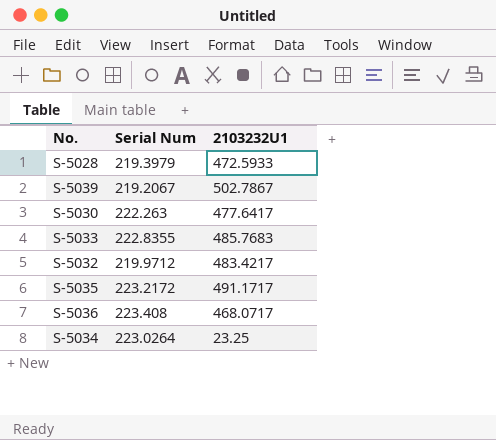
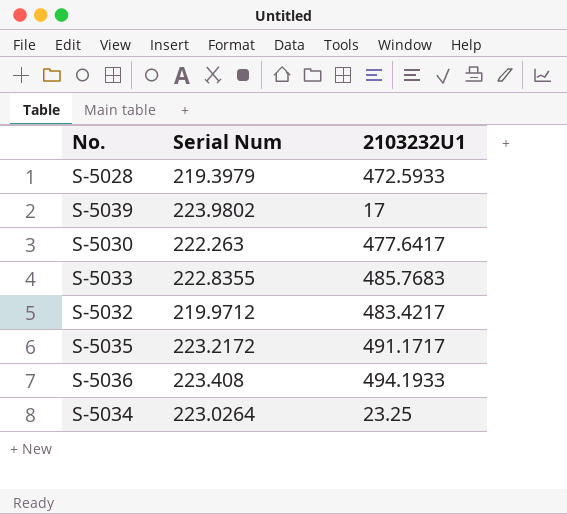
S-5039 | Serial Num: 219.2067 -> 223.9802
S-5039 | 2103232U1: 502.7867 -> 17
S-5036 | 2103232U1: 468.0717 -> 494.1933

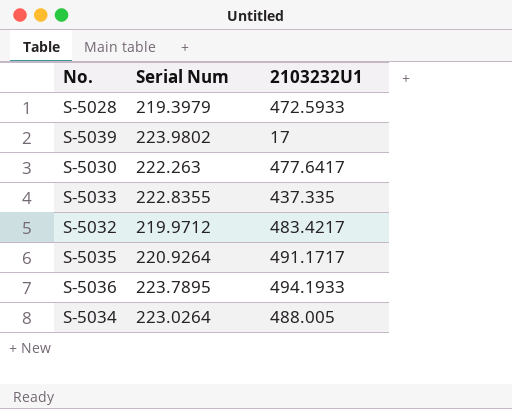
S-5033 | 2103232U1: 485.7683 -> 437.335
S-5035 | Serial Num: 223.2172 -> 220.9264
S-5036 | Serial Num: 223.408 -> 223.7895
S-5034 | 2103232U1: 23.25 -> 488.005

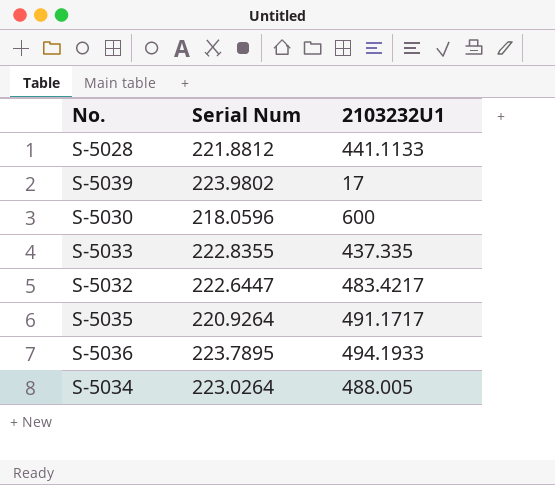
S-5028 | Serial Num: 219.3979 -> 221.8812
S-5028 | 2103232U1: 472.5933 -> 441.1133
S-5030 | Serial Num: 222.263 -> 218.0596
S-5030 | 2103232U1: 477.6417 -> 600
S-5032 | Serial Num: 219.9712 -> 222.6447

